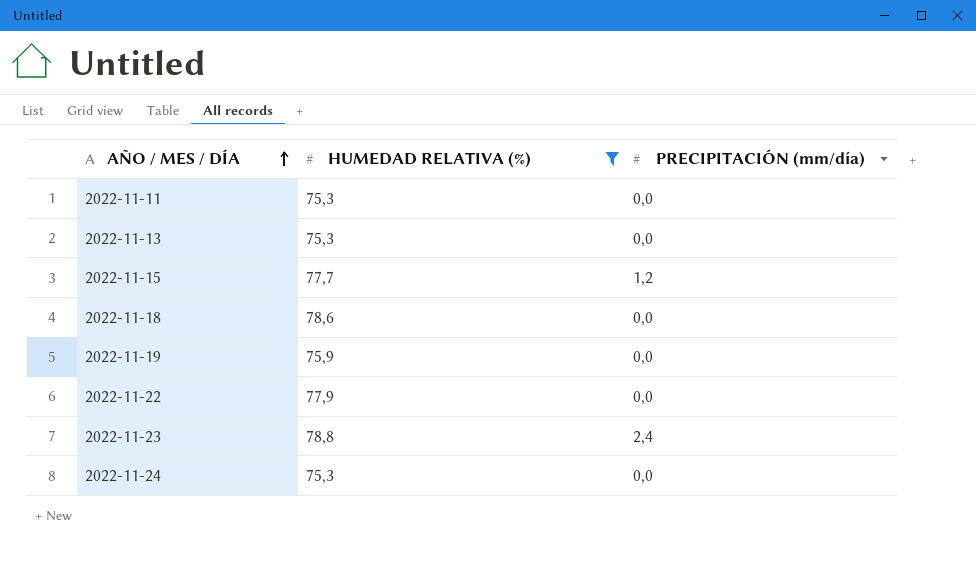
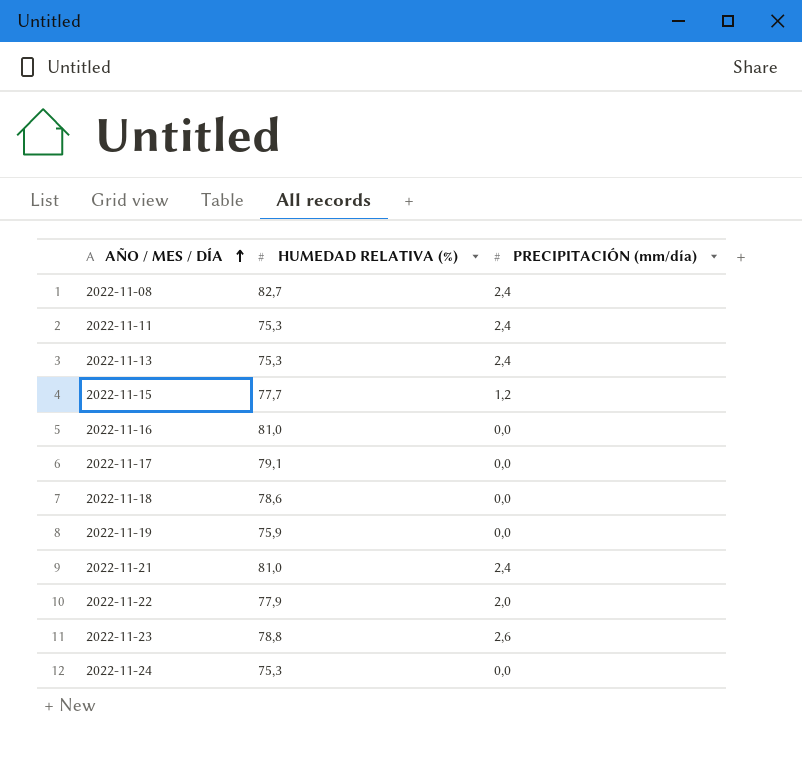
filter: HUMEDAD RELATIVA (%) <= 78,8 -> none
2022-11-11 | PRECIPITACIÓN (mm/día): 0,0 -> 2,4
2022-11-13 | PRECIPITACIÓN (mm/día): 0,0 -> 2,4
2022-11-22 | PRECIPITACIÓN (mm/día): 0,0 -> 2,0
2022-11-23 | PRECIPITACIÓN (mm/día): 2,4 -> 2,6

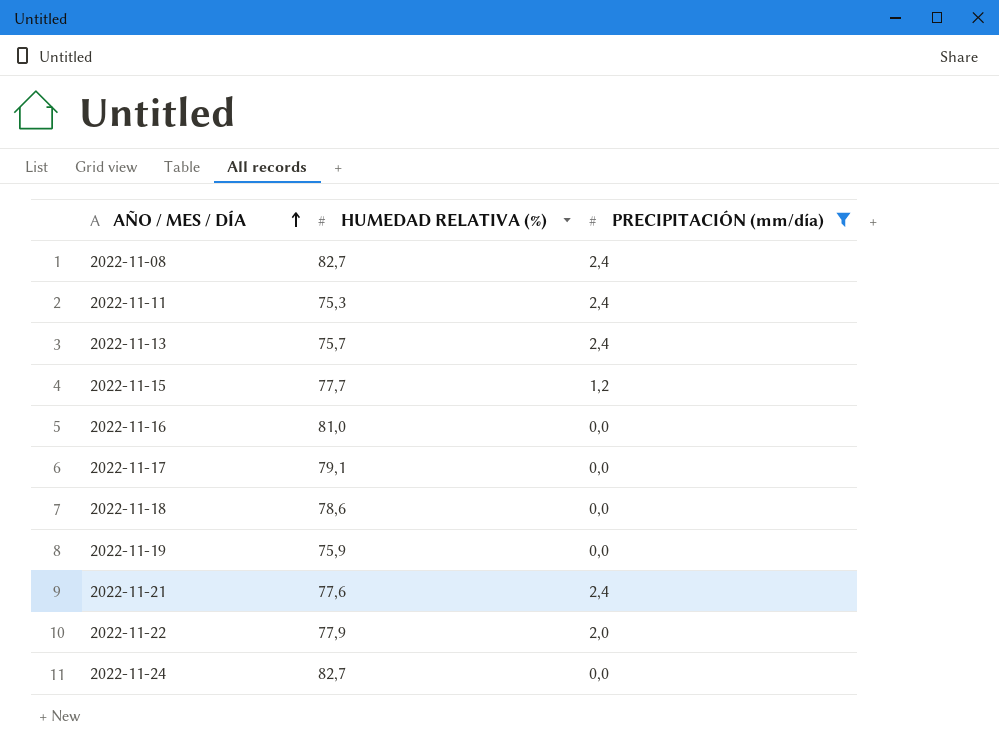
filter: none -> PRECIPITACIÓN (mm/día) != 2,6
2022-11-13 | HUMEDAD RELATIVA (%): 75,3 -> 75,7
2022-11-21 | HUMEDAD RELATIVA (%): 81,0 -> 77,6
2022-11-24 | HUMEDAD RELATIVA (%): 75,3 -> 82,7

